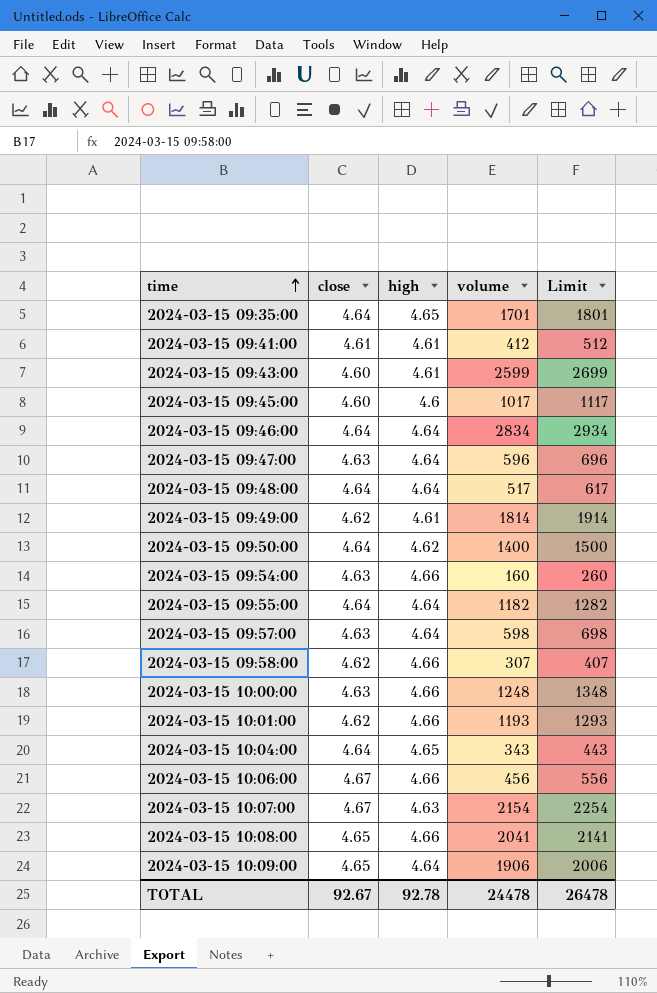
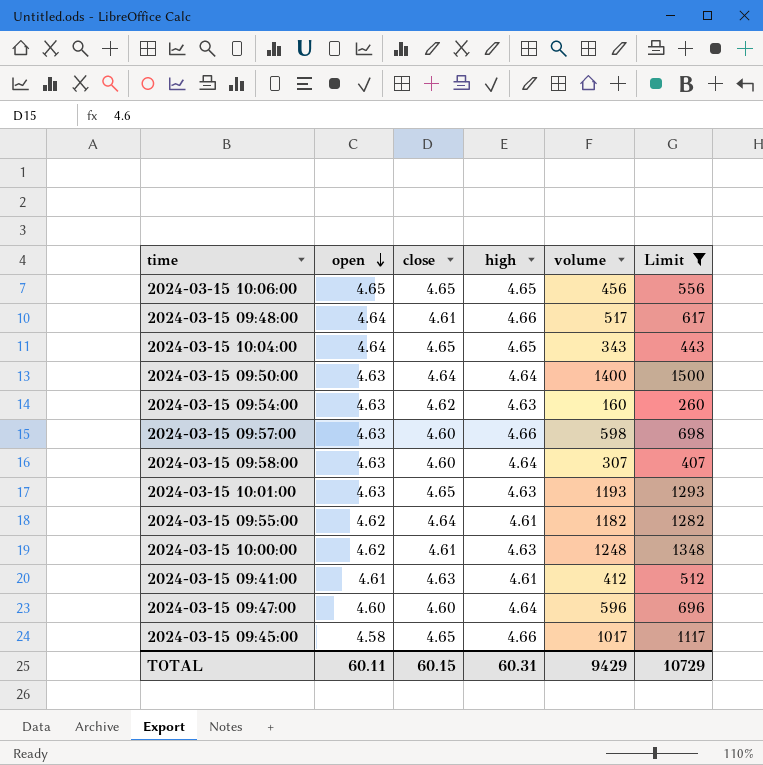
filter: none -> Limit <= 1500
row order: time ascending -> open descending
column open | position: none -> 2
2024-03-15 10:06:00 | close: 4.67 -> 4.65
2024-03-15 10:06:00 | high: 4.66 -> 4.65
2024-03-15 09:48:00 | close: 4.64 -> 4.61
2024-03-15 09:48:00 | high: 4.64 -> 4.66
2024-03-15 10:04:00 | close: 4.64 -> 4.65
2024-03-15 09:50:00 | high: 4.62 -> 4.64
2024-03-15 09:54:00 | close: 4.63 -> 4.62
2024-03-15 09:54:00 | high: 4.66 -> 4.63
2024-03-15 09:57:00 | close: 4.63 -> 4.60
2024-03-15 09:57:00 | high: 4.64 -> 4.66
2024-03-15 09:58:00 | close: 4.62 -> 4.60
2024-03-15 09:58:00 | high: 4.66 -> 4.64
2024-03-15 10:01:00 | close: 4.62 -> 4.65
2024-03-15 10:01:00 | high: 4.66 -> 4.63
2024-03-15 09:55:00 | high: 4.64 -> 4.61
2024-03-15 10:00:00 | close: 4.63 -> 4.61
2024-03-15 10:00:00 | high: 4.66 -> 4.63
2024-03-15 09:41:00 | close: 4.61 -> 4.63
2024-03-15 09:47:00 | close: 4.63 -> 4.60
2024-03-15 09:45:00 | close: 4.60 -> 4.65
2024-03-15 09:45:00 | high: 4.6 -> 4.66
TOTAL | close: 92.67 -> 60.15
TOTAL | high: 92.78 -> 60.31
TOTAL | volume: 24478 -> 9429
TOTAL | Limit: 26478 -> 10729

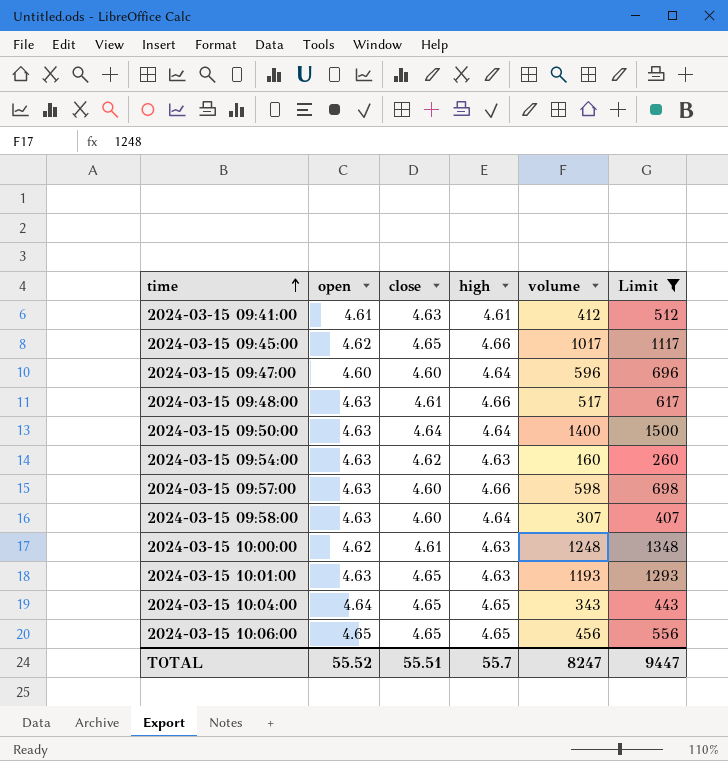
row order: open descending -> time ascending
row 2024-03-15 09:55:00: 4.62 | 4.64 | 4.61 | 1182 | 1282 -> none
2024-03-15 09:45:00 | open: 4.58 -> 4.62
2024-03-15 09:48:00 | open: 4.64 -> 4.63
TOTAL | open: 60.11 -> 55.52
TOTAL | close: 60.15 -> 55.51
TOTAL | high: 60.31 -> 55.7
TOTAL | volume: 9429 -> 8247
TOTAL | Limit: 10729 -> 9447

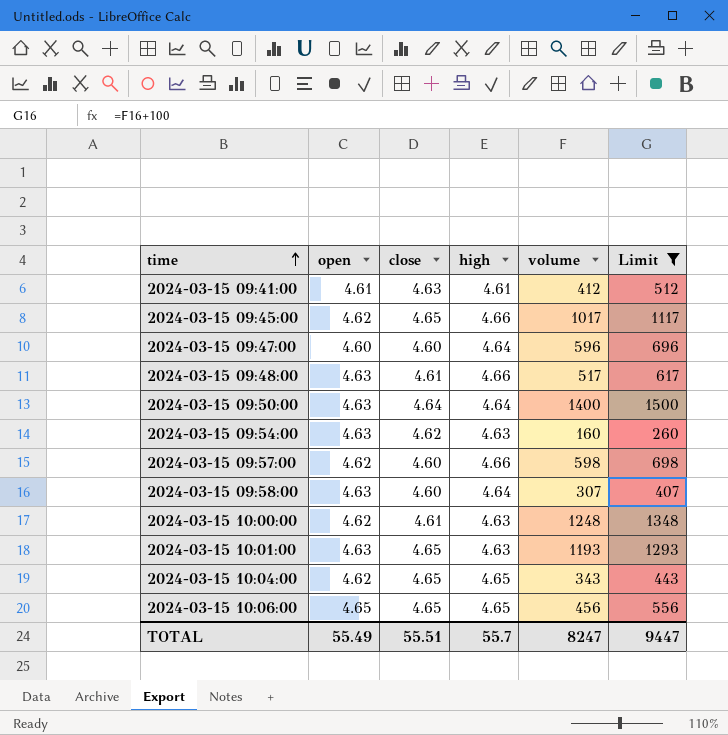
2024-03-15 09:57:00 | open: 4.63 -> 4.62
2024-03-15 10:04:00 | open: 4.64 -> 4.62
TOTAL | open: 55.52 -> 55.49

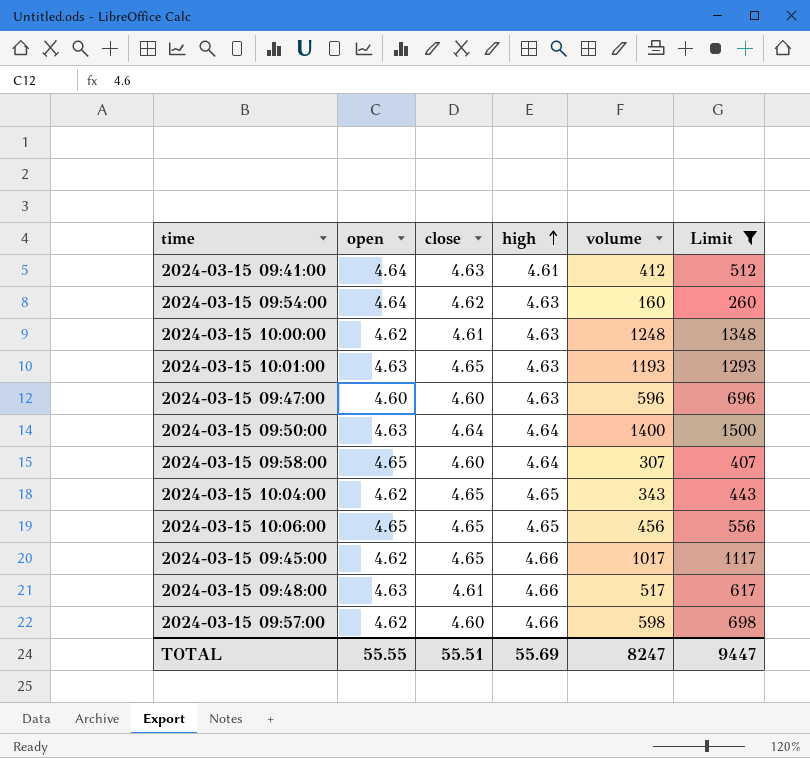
row order: time ascending -> high ascending
2024-03-15 09:41:00 | open: 4.61 -> 4.64
2024-03-15 09:54:00 | open: 4.63 -> 4.64
2024-03-15 09:47:00 | high: 4.64 -> 4.63
2024-03-15 09:58:00 | open: 4.63 -> 4.65
TOTAL | open: 55.49 -> 55.55
TOTAL | high: 55.7 -> 55.69

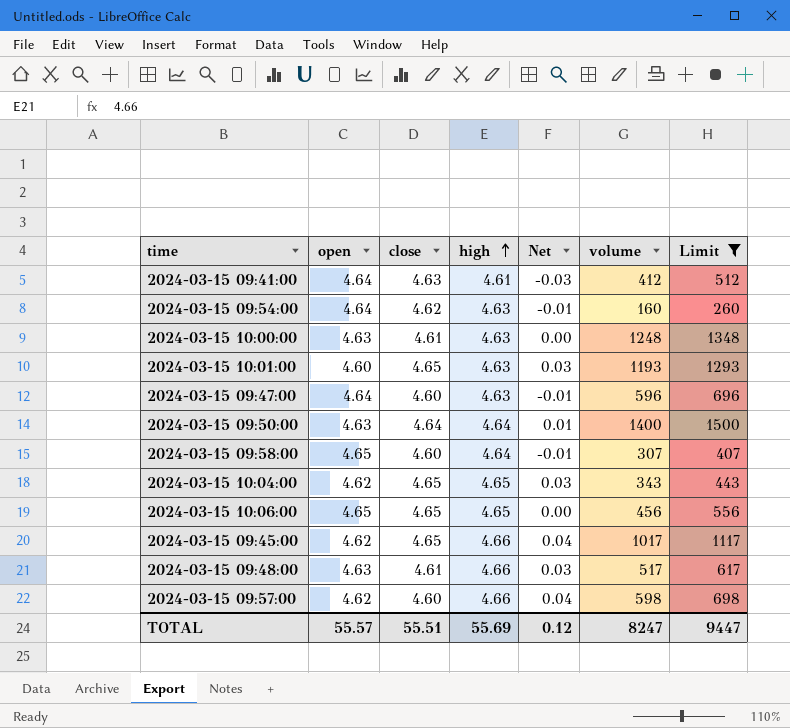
column Net | formula: none -> [high] - [open]
2024-03-15 10:00:00 | open: 4.62 -> 4.63
2024-03-15 10:01:00 | open: 4.63 -> 4.60
2024-03-15 09:47:00 | open: 4.60 -> 4.64
TOTAL | open: 55.55 -> 55.57

